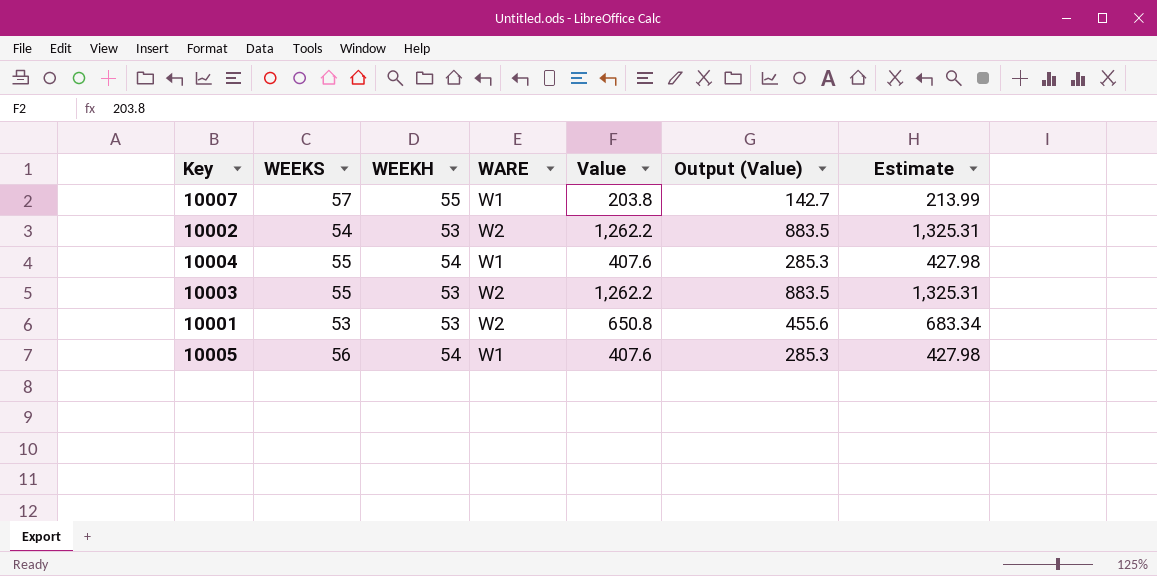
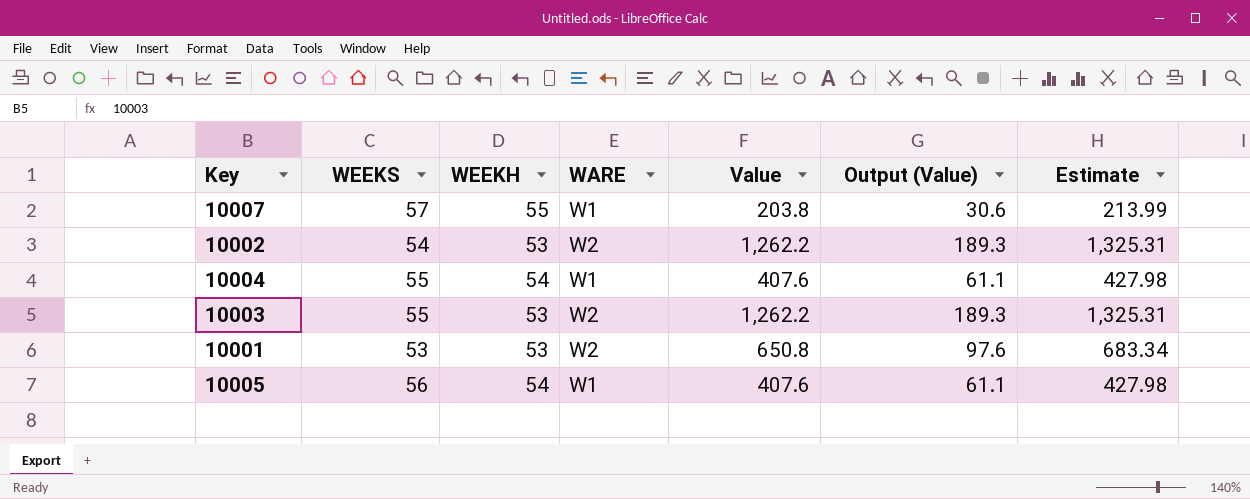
column Output (Value) | formula: [Value] * 0.7 -> [Value] * 0.15

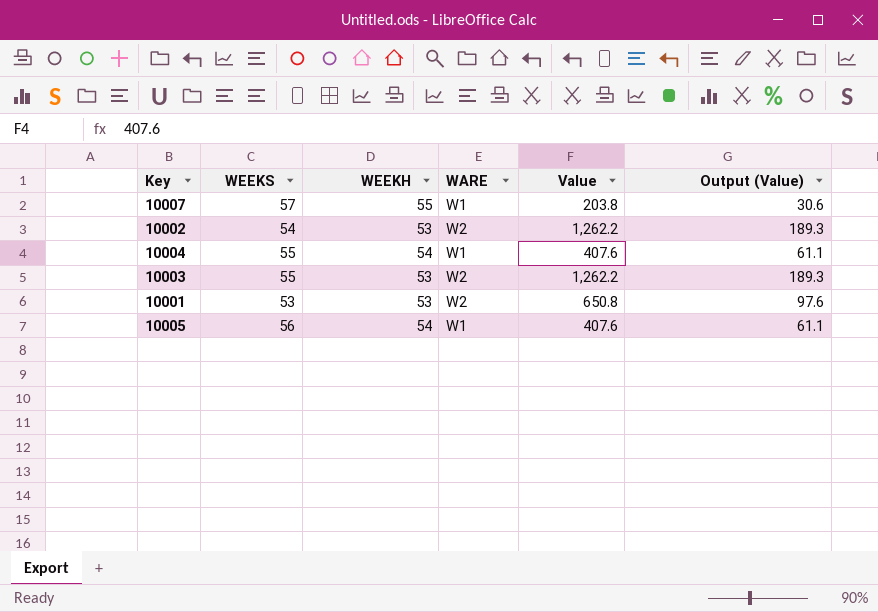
column Estimate | formula: [Value] * 1.05 -> none

